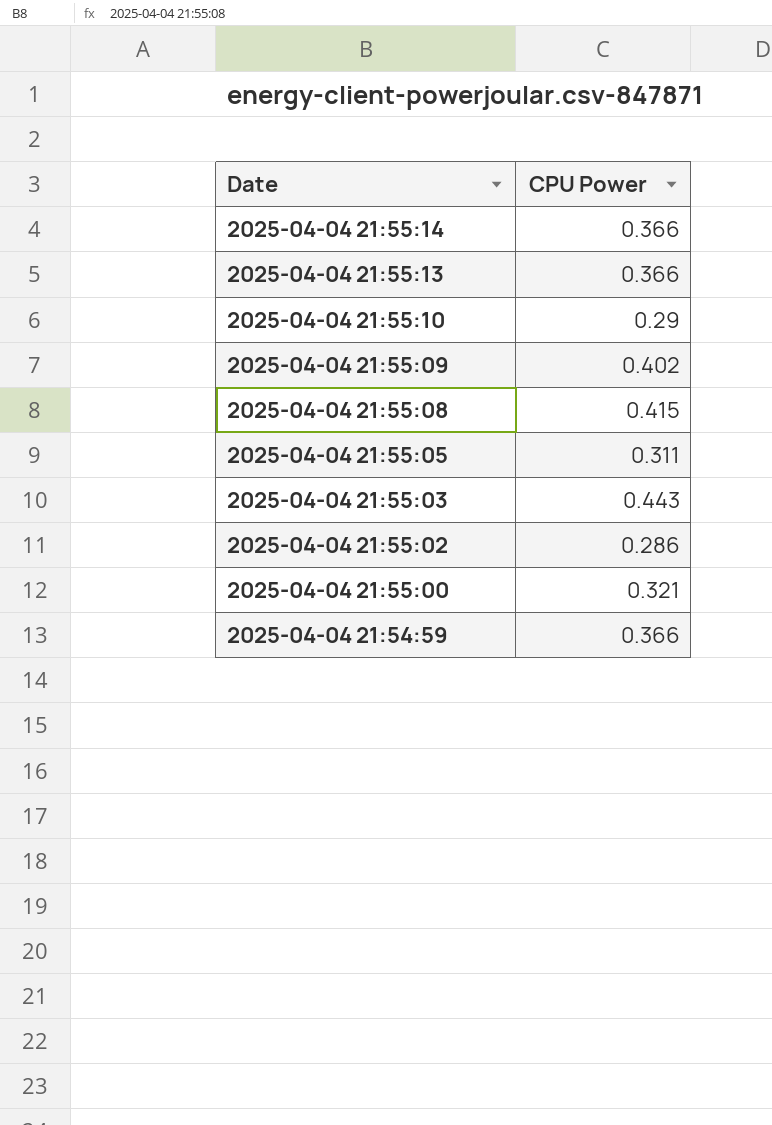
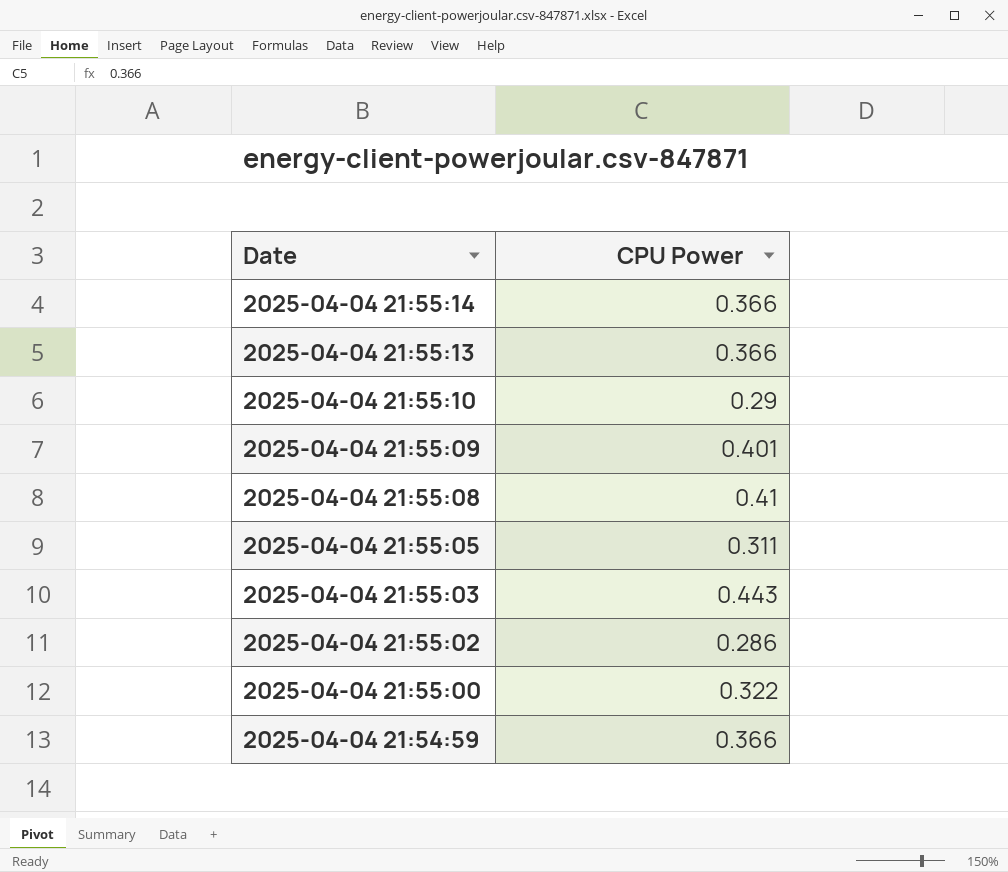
2025-04-04 21:55:09 | CPU Power: 0.402 -> 0.401
2025-04-04 21:55:08 | CPU Power: 0.415 -> 0.41
2025-04-04 21:55:00 | CPU Power: 0.321 -> 0.322

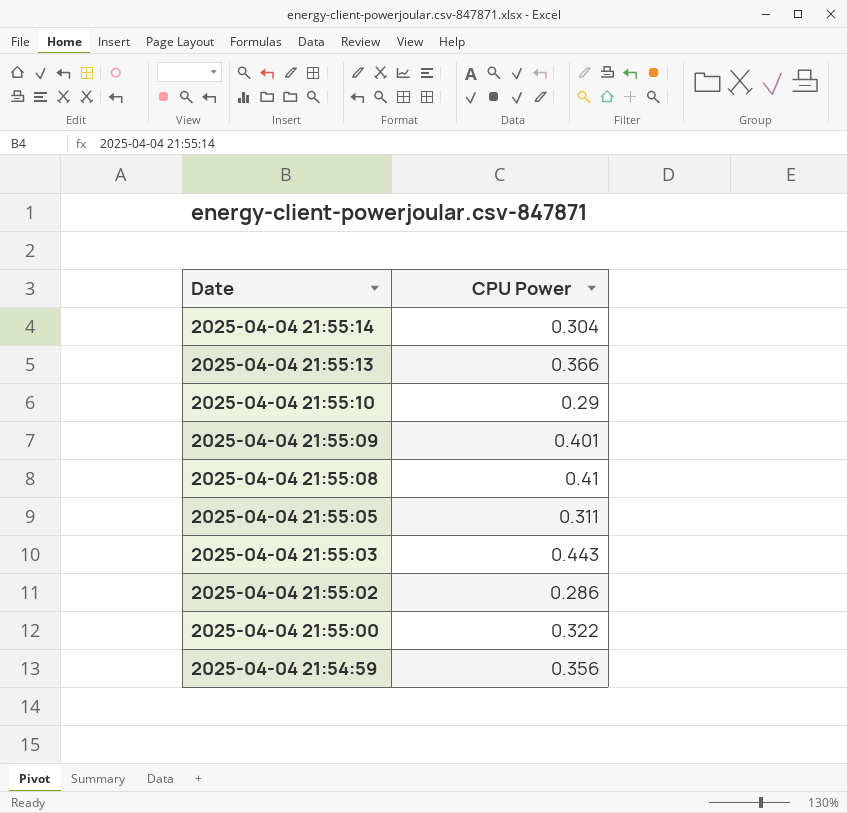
2025-04-04 21:55:14 | CPU Power: 0.366 -> 0.304
2025-04-04 21:54:59 | CPU Power: 0.366 -> 0.356

